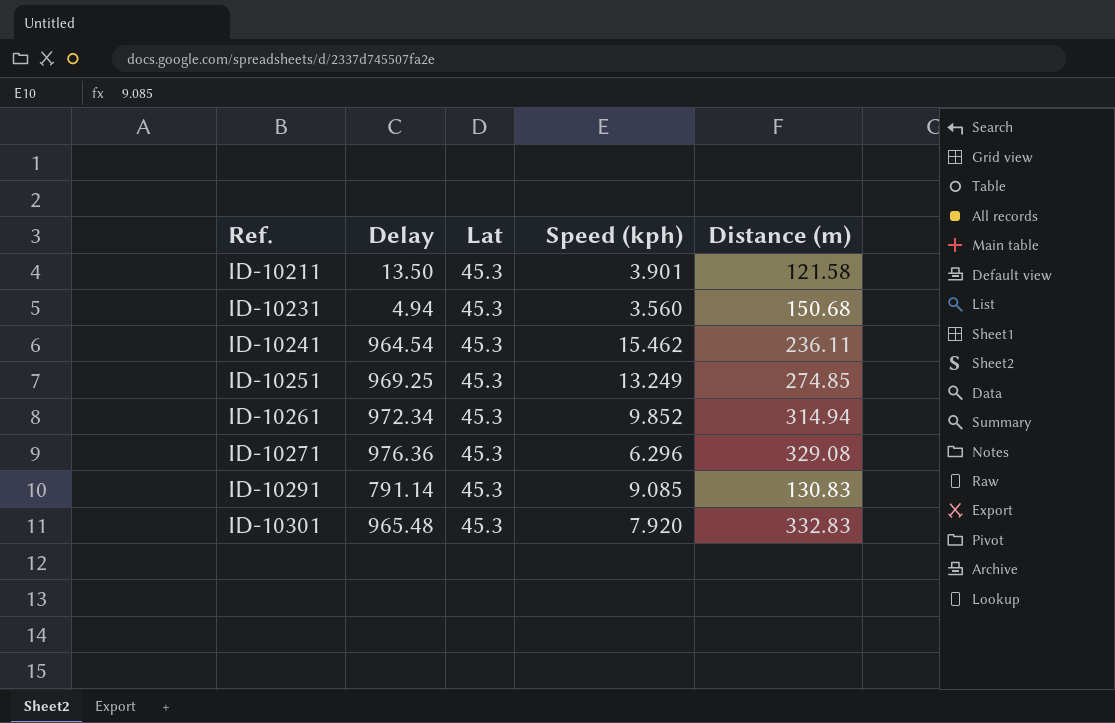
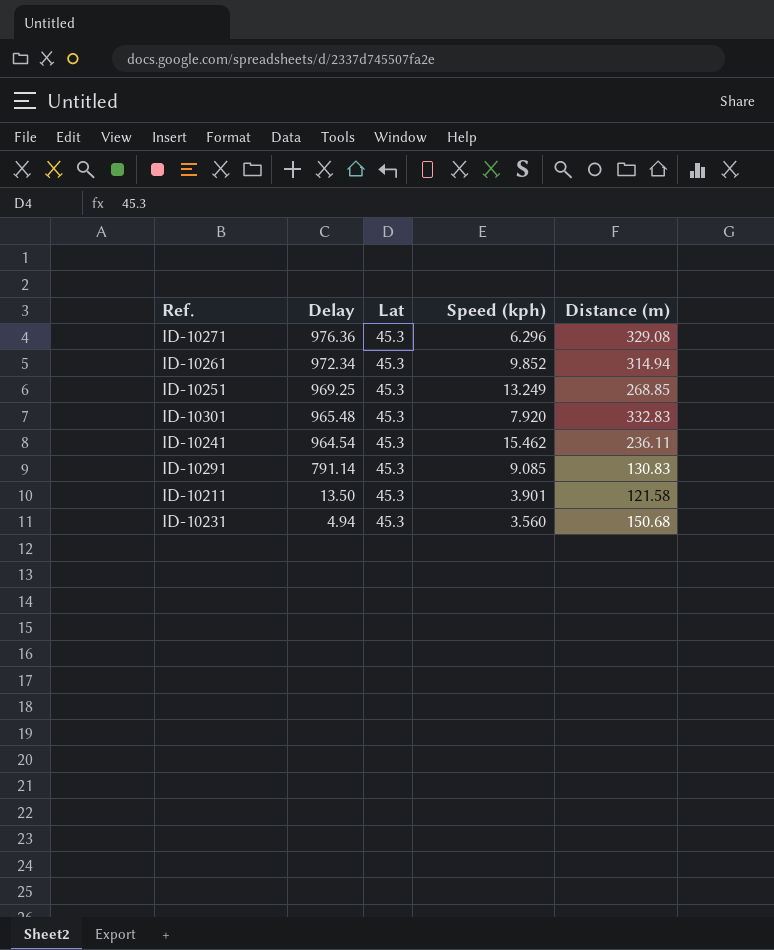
row order: Ref. ascending -> Delay descending
ID-10251 | Distance (m): 274.85 -> 268.85

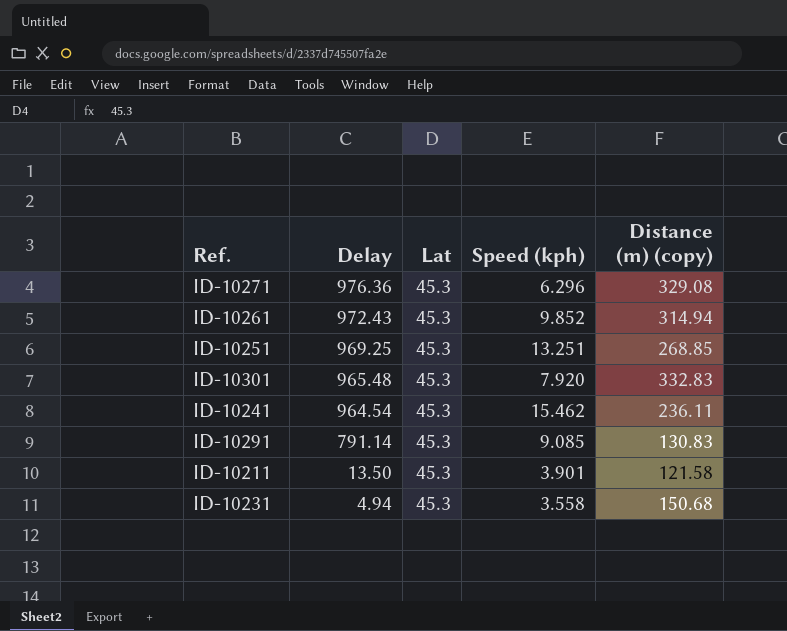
column name: Distance (m) -> Distance (m) (copy)
ID-10261 | Delay: 972.34 -> 972.43
ID-10251 | Speed (kph): 13.249 -> 13.251
ID-10231 | Speed (kph): 3.560 -> 3.558

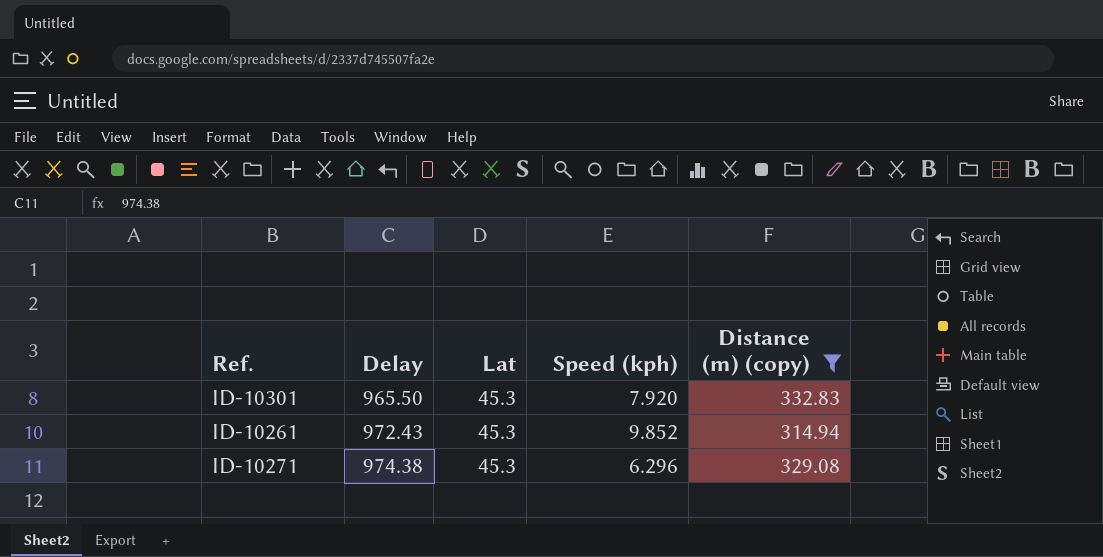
filter: none -> Distance (m) (copy) >= 314.94
row order: Delay descending -> Delay ascending
ID-10301 | Delay: 965.48 -> 965.50
ID-10271 | Delay: 976.36 -> 974.38

